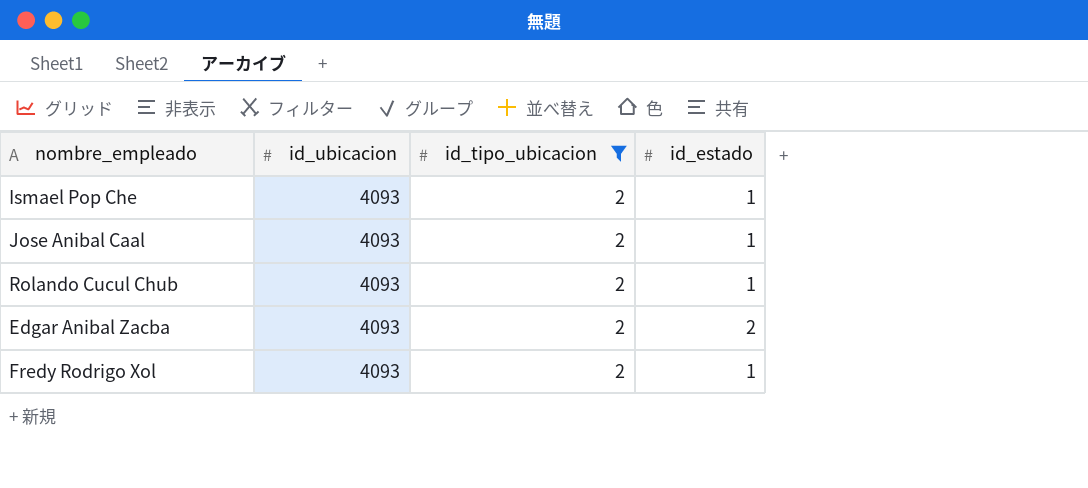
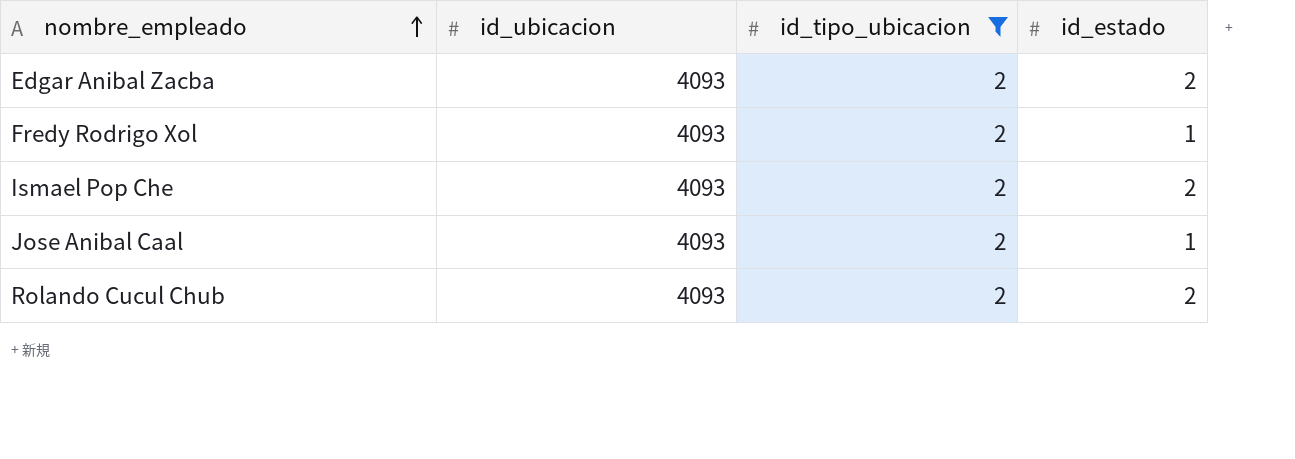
row order: none -> nombre_empleado ascending
Ismael Pop Che | id_estado: 1 -> 2
Rolando Cucul Chub | id_estado: 1 -> 2

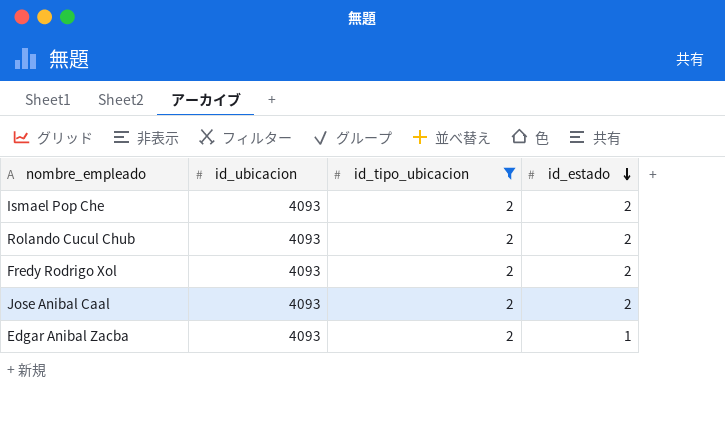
row order: nombre_empleado ascending -> id_estado descending
Fredy Rodrigo Xol | id_estado: 1 -> 2
Jose Anibal Caal | id_estado: 1 -> 2
Edgar Anibal Zacba | id_estado: 2 -> 1

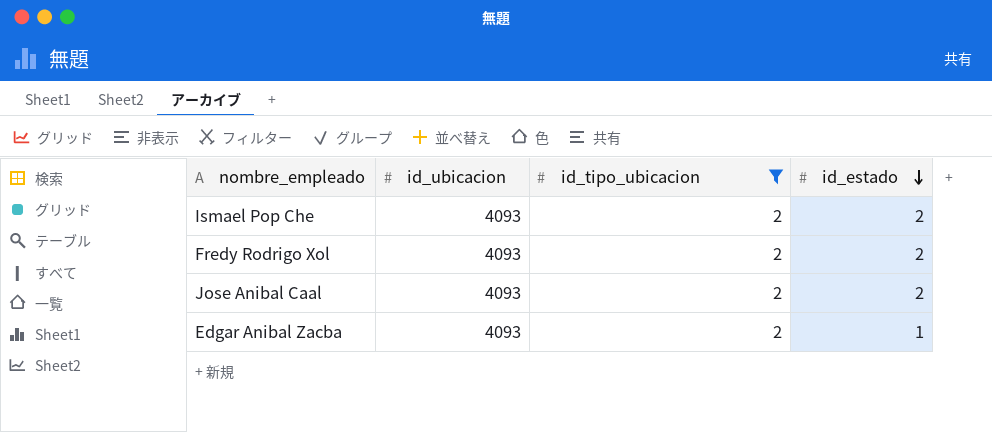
row Rolando Cucul Chub: 4093 | 2 | 2 -> none

